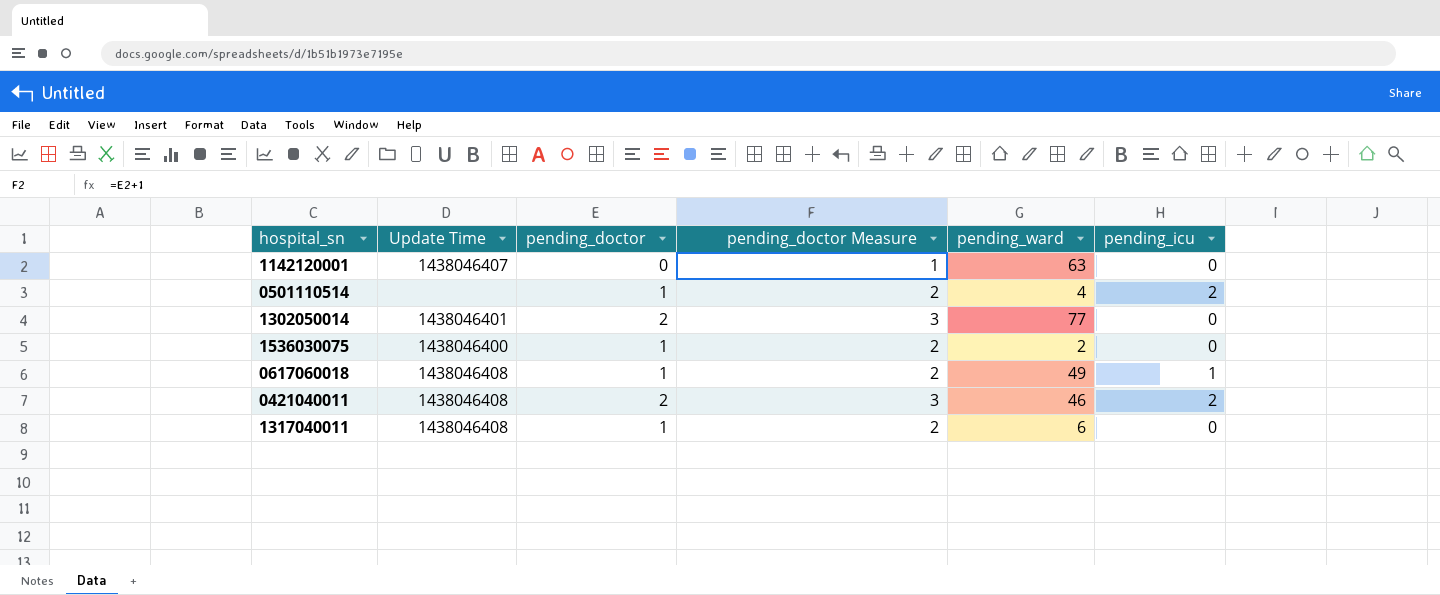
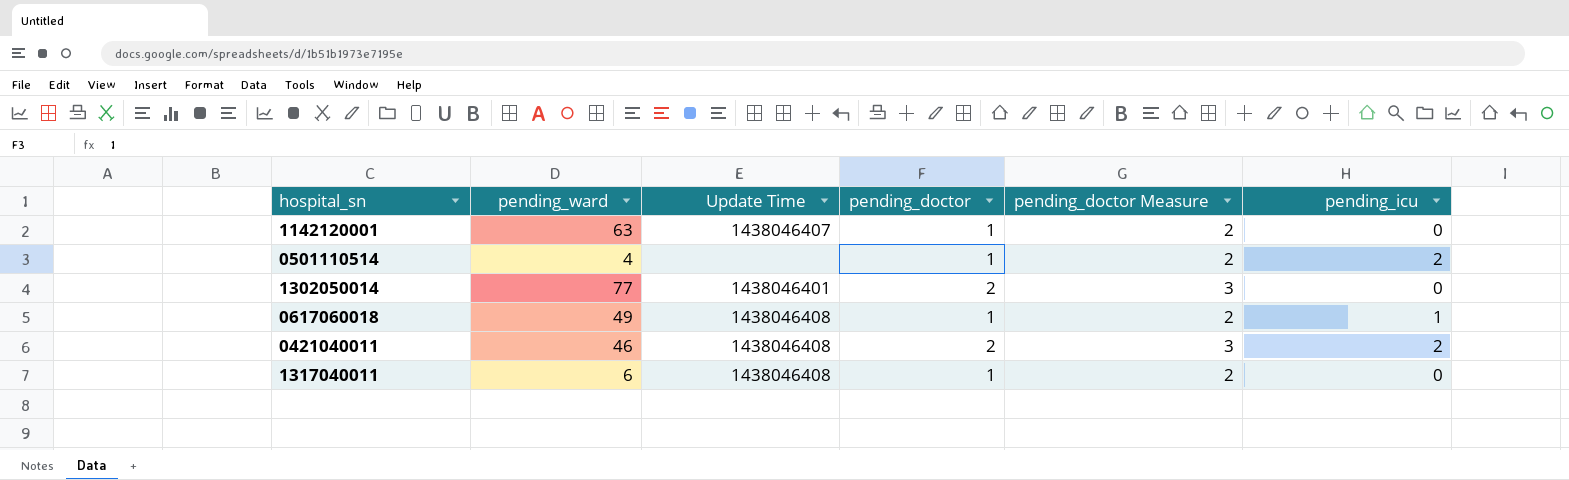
column pending_ward | position: 5 -> 2
row 1536030075: 1438046400 | 1 | 2 | 2 | 0 -> none
1142120001 | pending_doctor: 0 -> 1
1142120001 | pending_doctor Measure: 1 -> 2

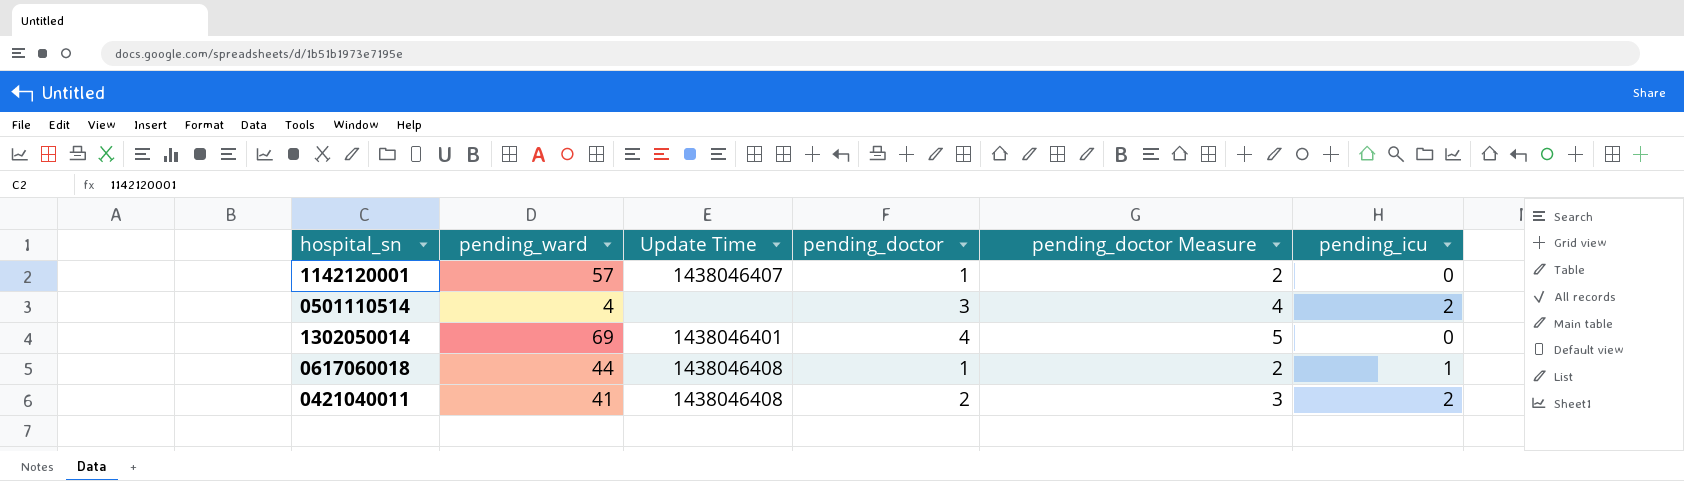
row 1317040011: 6 | 1438046408 | 1 | 2 | 0 -> none
1142120001 | pending_ward: 63 -> 57
0501110514 | pending_doctor: 1 -> 3
0501110514 | pending_doctor Measure: 2 -> 4
1302050014 | pending_ward: 77 -> 69
1302050014 | pending_doctor: 2 -> 4
1302050014 | pending_doctor Measure: 3 -> 5
0617060018 | pending_ward: 49 -> 44
0421040011 | pending_ward: 46 -> 41

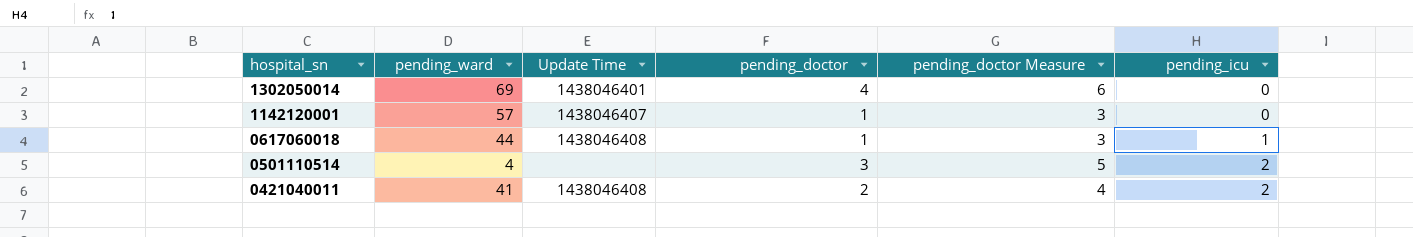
row order: none -> hospital_sn descending
column pending_doctor Measure | formula: [pending_doctor] + 1 -> [pending_doctor] + 2

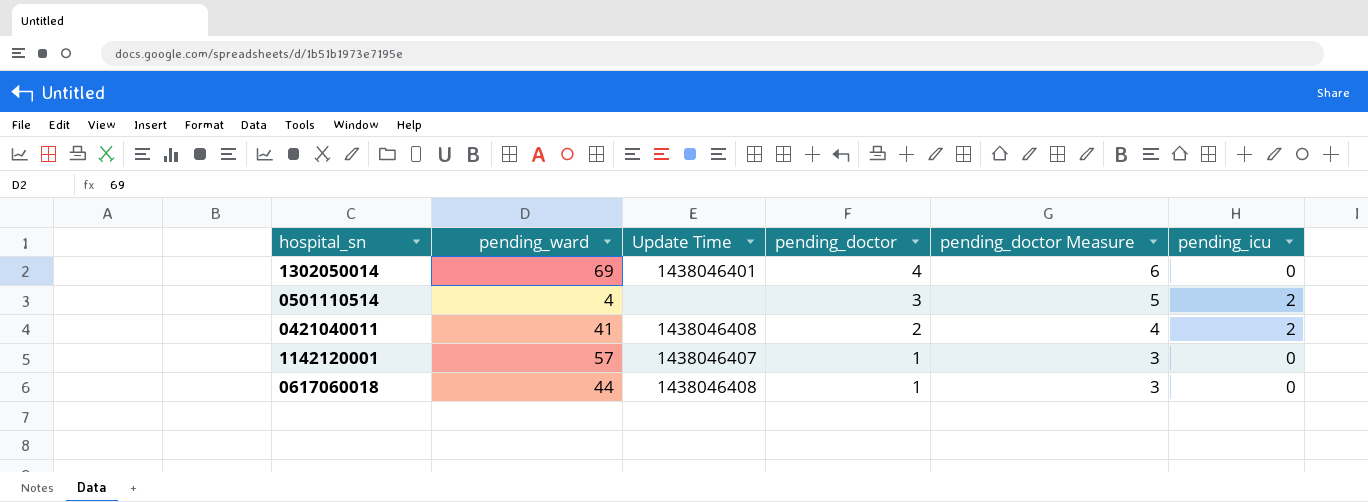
row order: hospital_sn descending -> pending_doctor descending
0617060018 | pending_icu: 1 -> 0

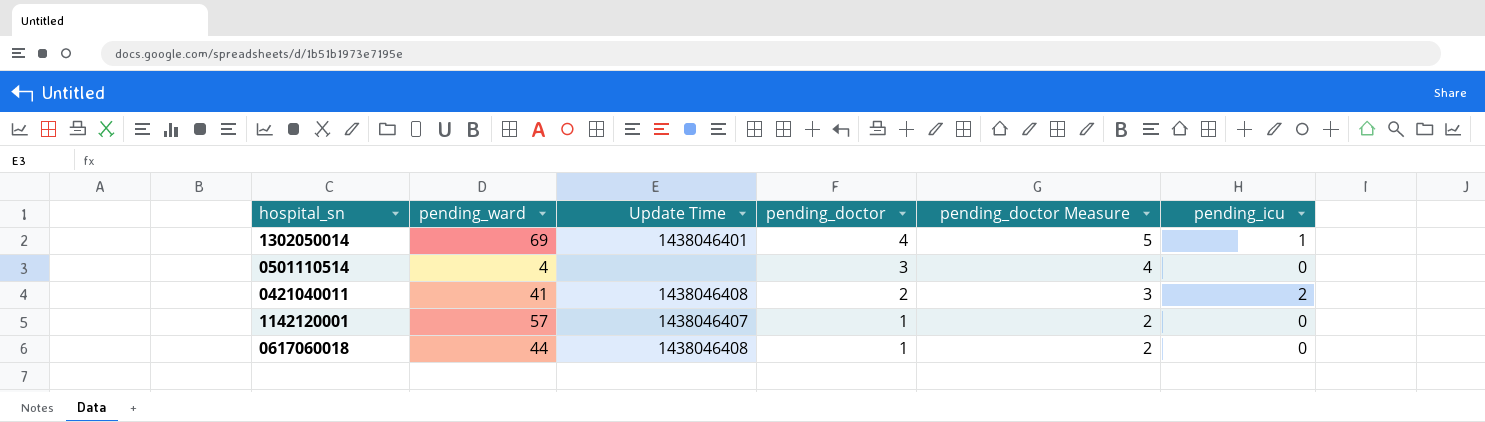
column pending_doctor Measure | formula: [pending_doctor] + 2 -> [pending_doctor] + 1
1302050014 | pending_icu: 0 -> 1
0501110514 | pending_icu: 2 -> 0

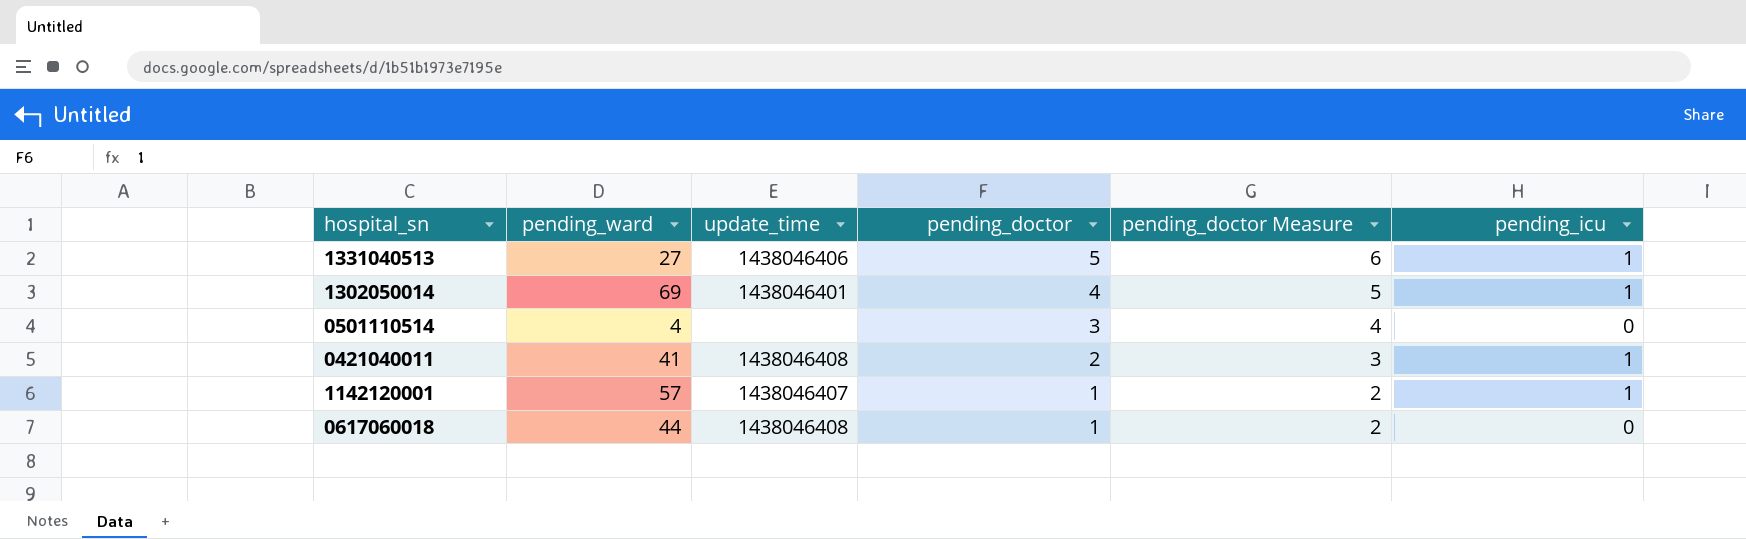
column name: Update Time -> update_time
row 1331040513: none -> 27 | 1438046406 | 5 | 6 | 1
0421040011 | pending_icu: 2 -> 1
1142120001 | pending_icu: 0 -> 1

